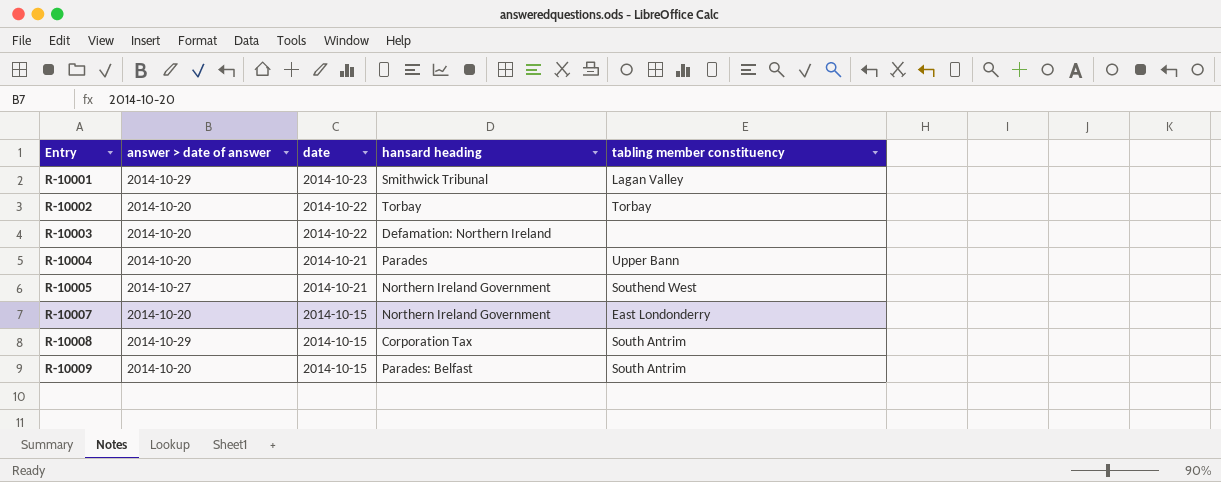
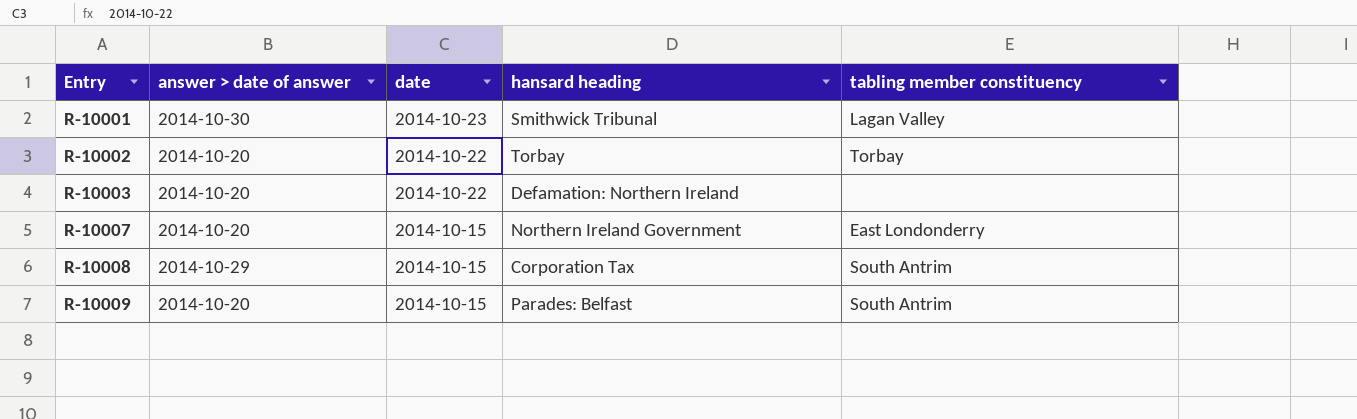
row R-10004: 2014-10-20 | 2014-10-21 | Parades | Upper Bann -> none
row R-10005: 2014-10-27 | 2014-10-21 | Northern Ireland Government | Southend West -> none
R-10001 | answer > date of answer: 2014-10-29 -> 2014-10-30

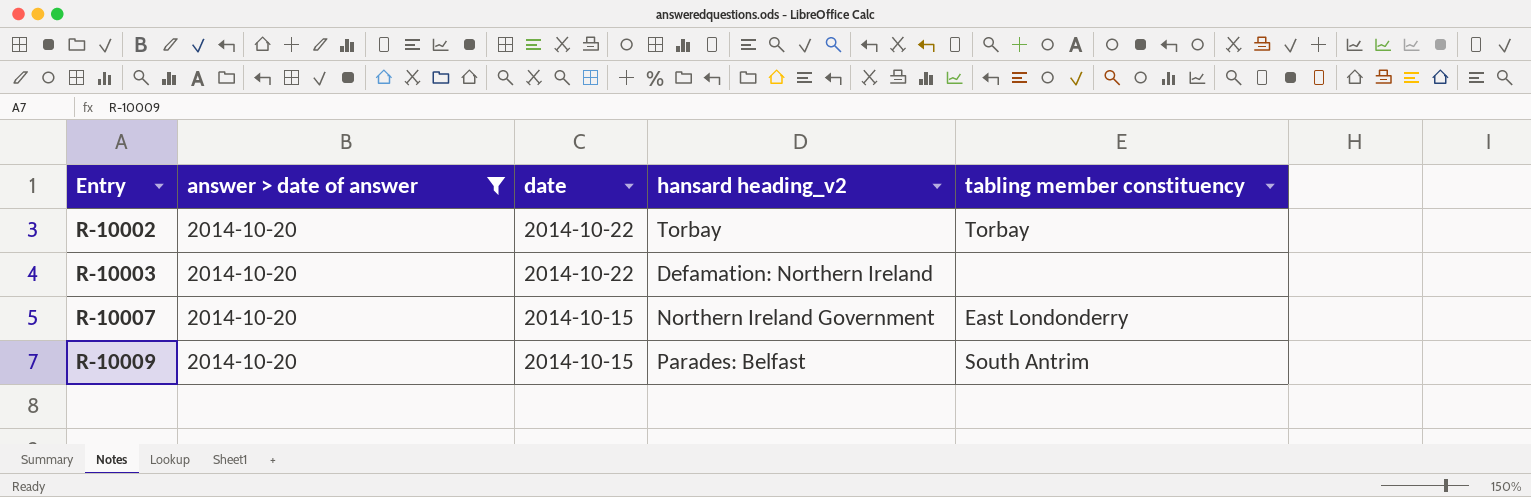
filter: none -> answer > date of answer = 2014-10-20
column name: hansard heading -> hansard heading_v2

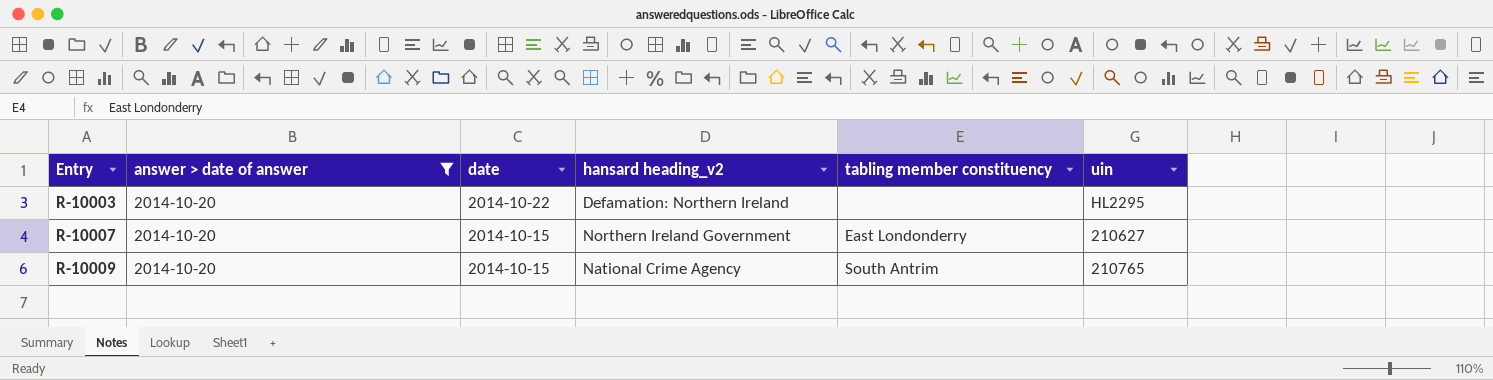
column uin | position: none -> 6
row R-10002: 2014-10-20 | 2014-10-22 | Torbay | Torbay -> none
R-10009 | hansard heading_v2: Parades: Belfast -> National Crime Agency

